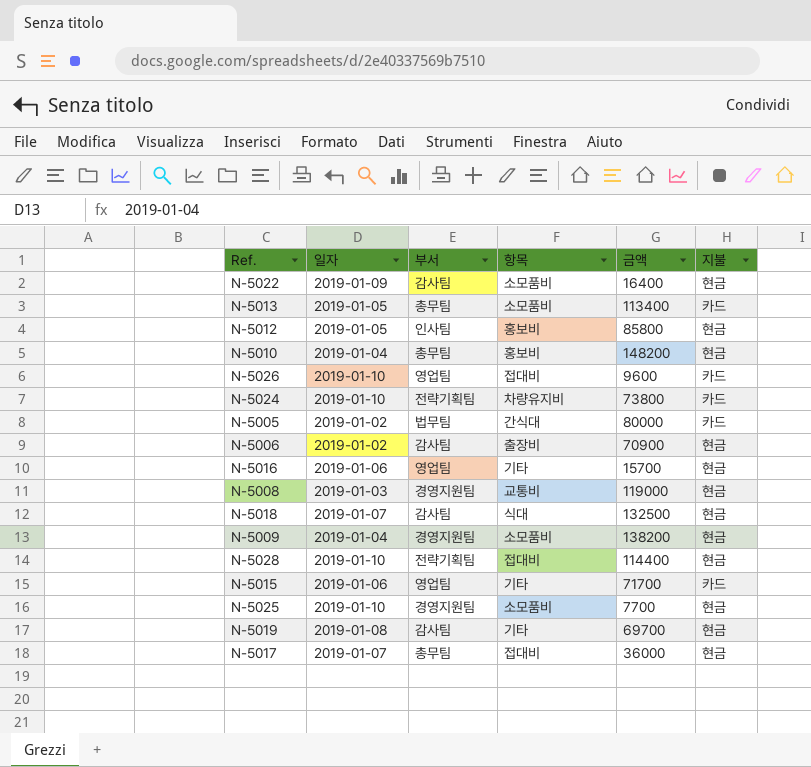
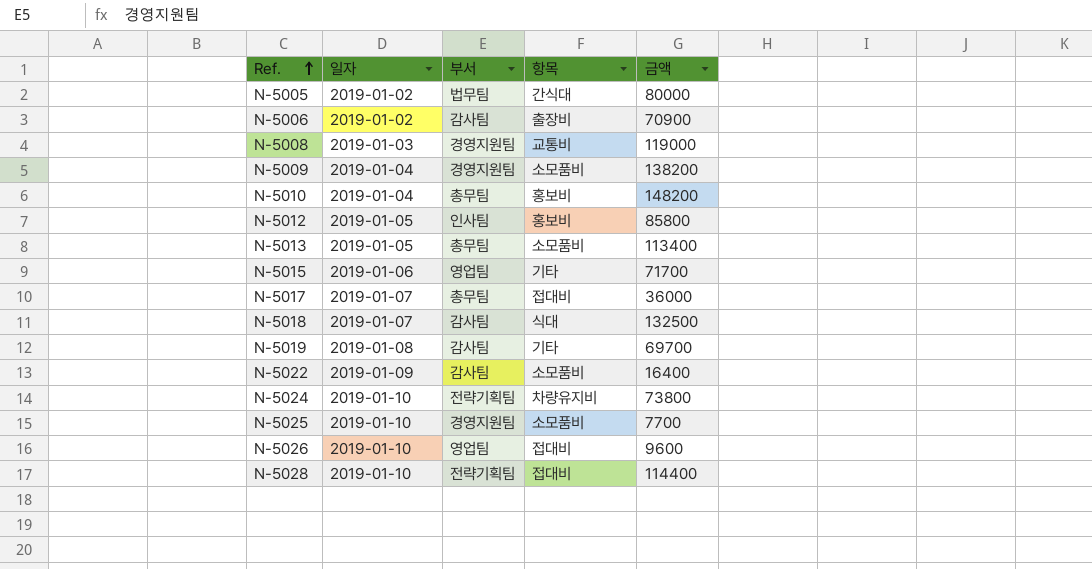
row order: none -> Ref. ascending
column 지불 | position: 6 -> none
row N-5016: 2019-01-06 | 영업팀 | 기타 | 15700 | 현금 -> none

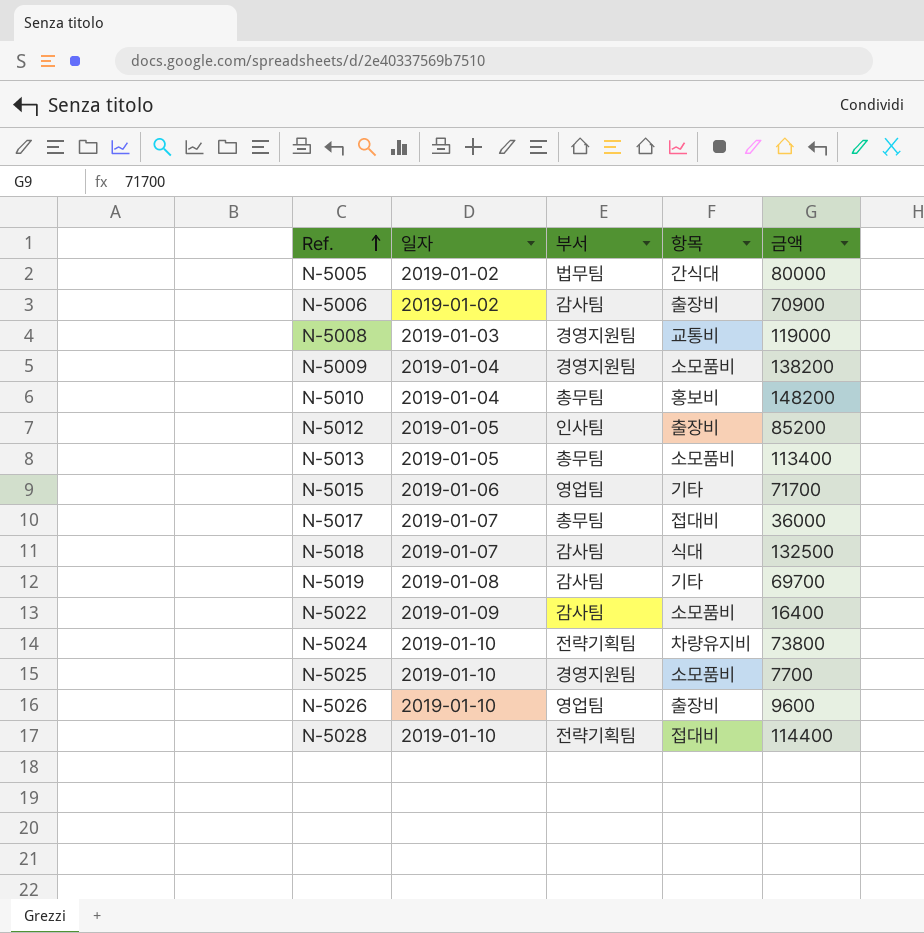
N-5012 | 항목: 홍보비 -> 출장비
N-5012 | 금액: 85800 -> 85200
N-5026 | 항목: 접대비 -> 출장비

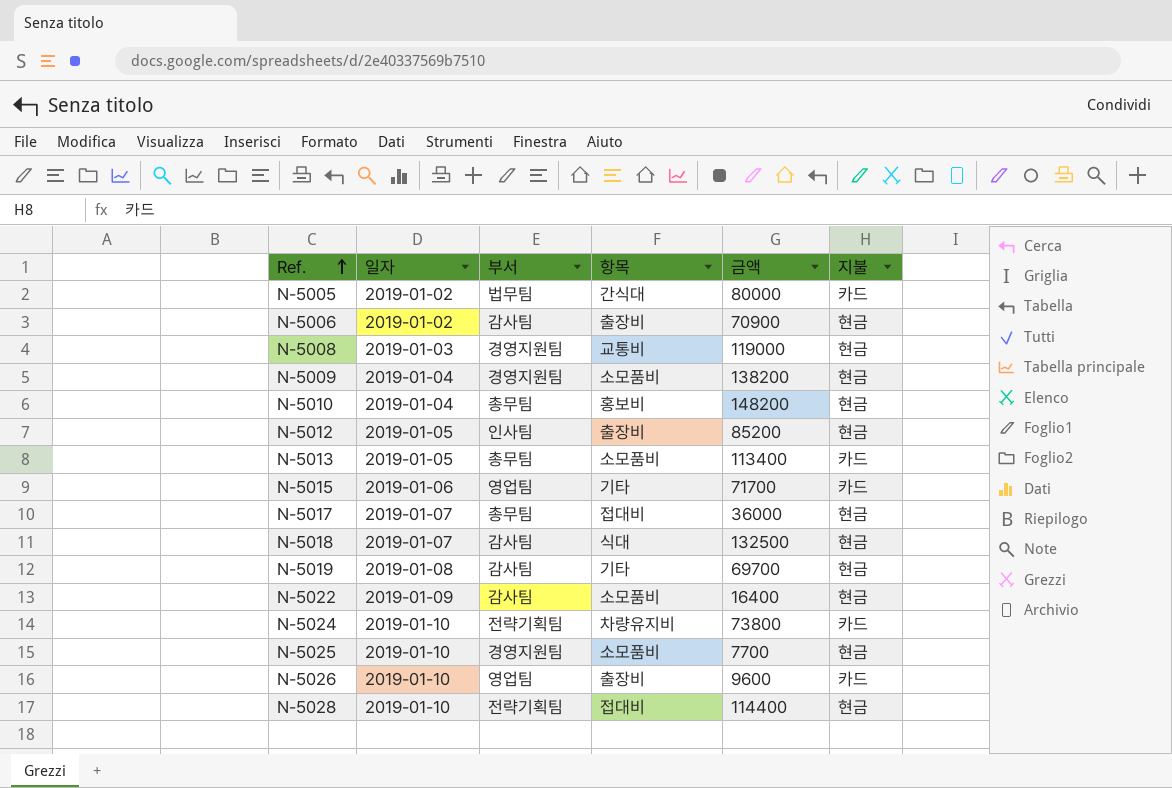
column 지불 | position: none -> 6

